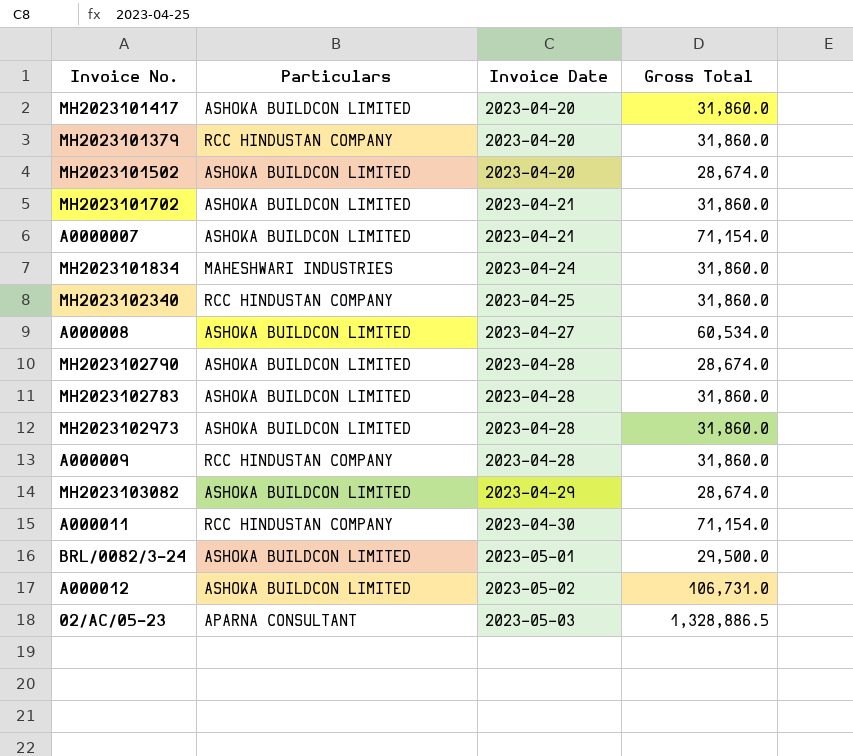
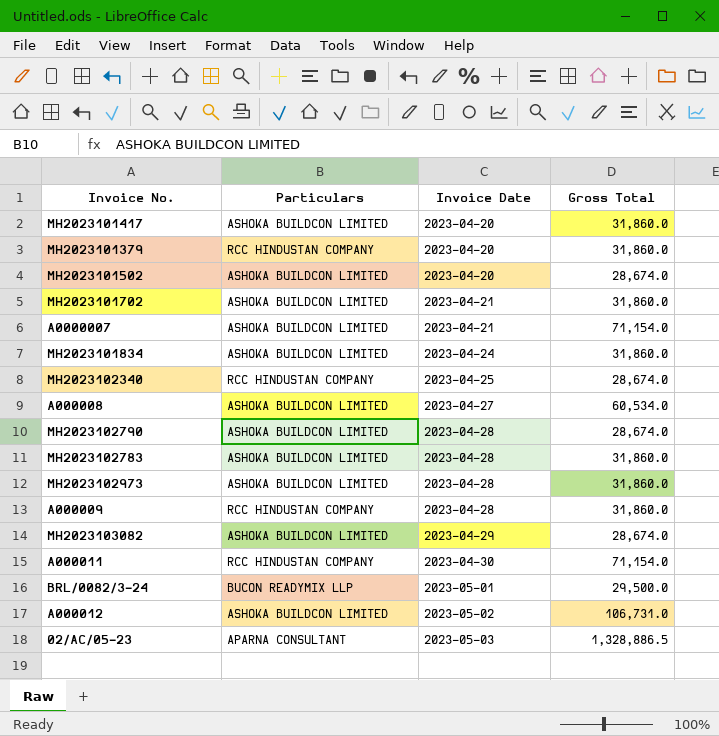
MH2023101834 | Particulars: MAHESHWARI INDUSTRIES -> ASHOKA BUILDCON LIMITED
MH2023102340 | Gross Total: 31,860.0 -> 28,674.0
BRL/0082/3-24 | Particulars: ASHOKA BUILDCON LIMITED -> BUCON READYMIX LLP

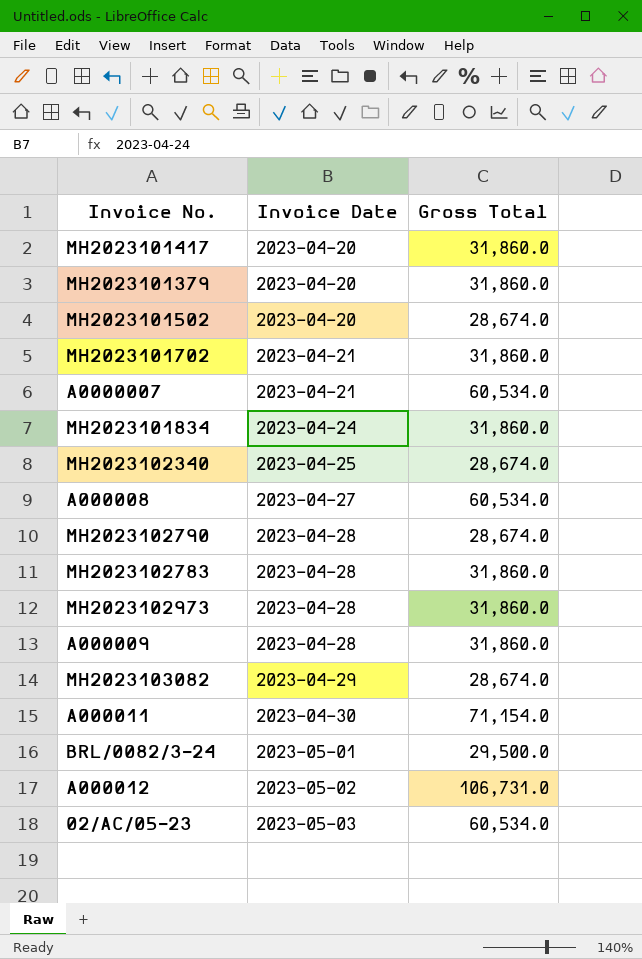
column Particulars | position: 2 -> none
A0000007 | Gross Total: 71,154.0 -> 60,534.0
02/AC/05-23 | Gross Total: 1,328,886.5 -> 60,534.0

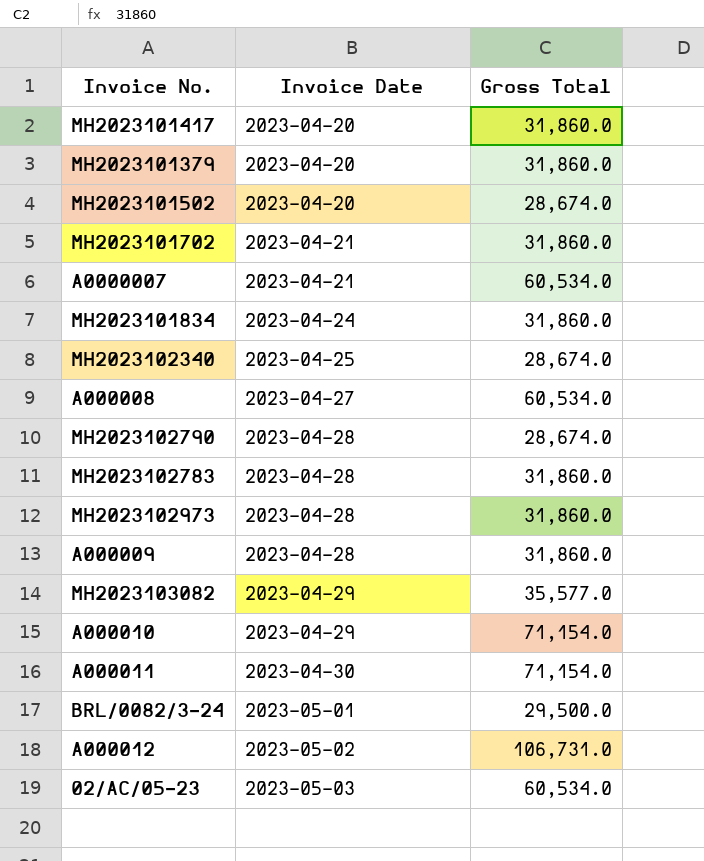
MH2023103082 | Gross Total: 28,674.0 -> 35,577.0
row A000010: none -> 2023-04-29 | 71,154.0

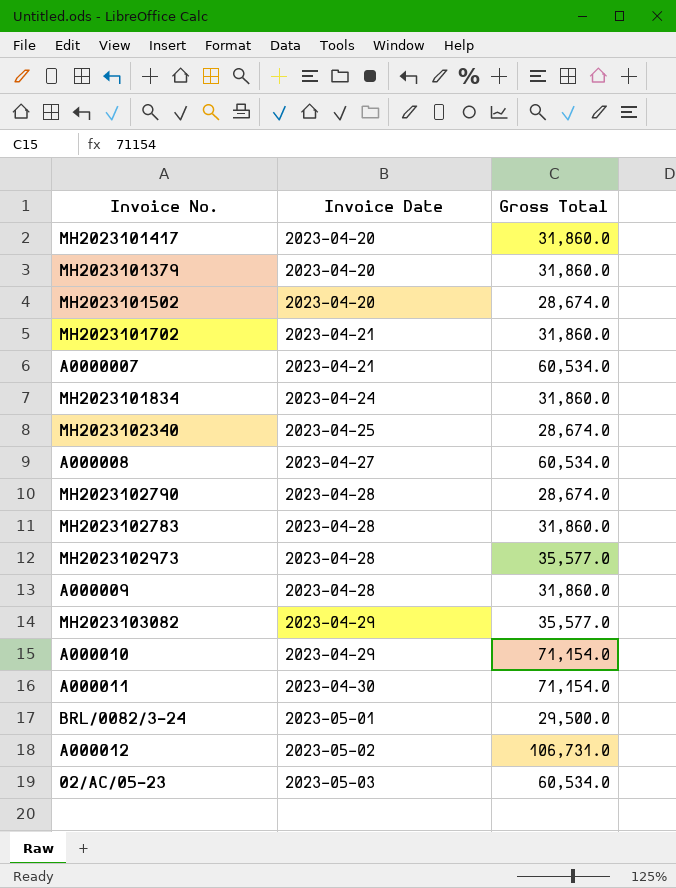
MH2023102973 | Gross Total: 31,860.0 -> 35,577.0

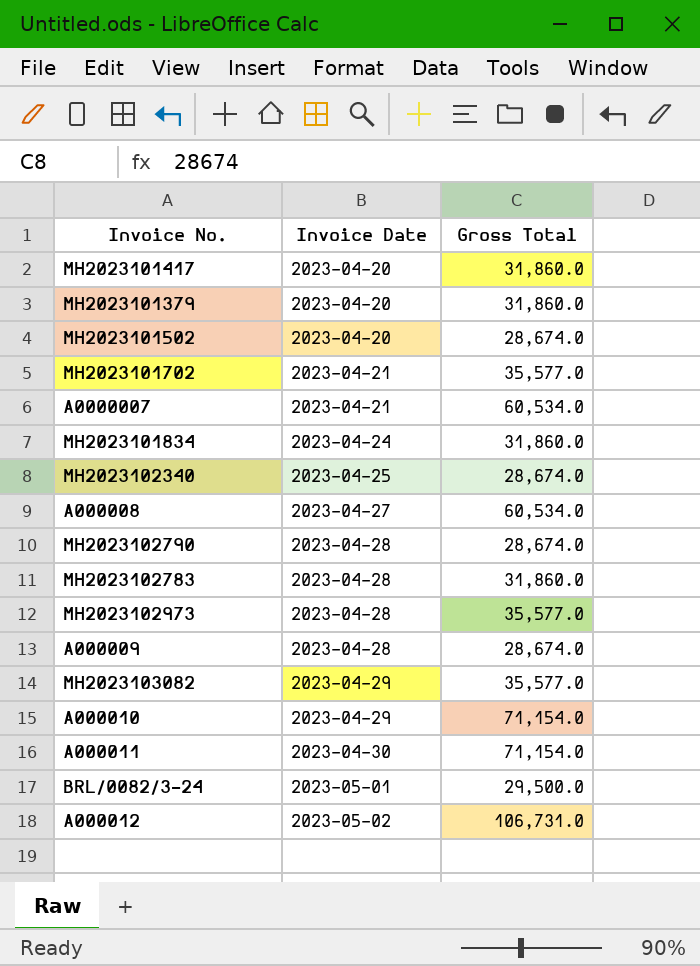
row 02/AC/05-23: 2023-05-03 | 60,534.0 -> none
MH2023101702 | Gross Total: 31,860.0 -> 35,577.0
A000009 | Gross Total: 31,860.0 -> 28,674.0

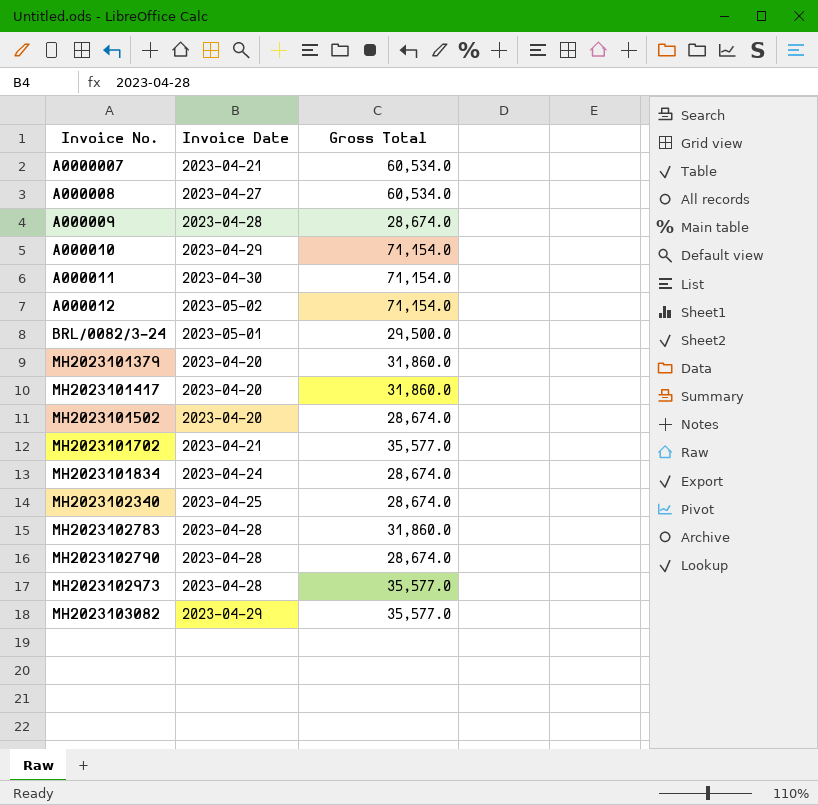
row order: Invoice Date ascending -> Invoice No. ascending
A000012 | Gross Total: 106,731.0 -> 71,154.0
MH2023101834 | Gross Total: 31,860.0 -> 28,674.0

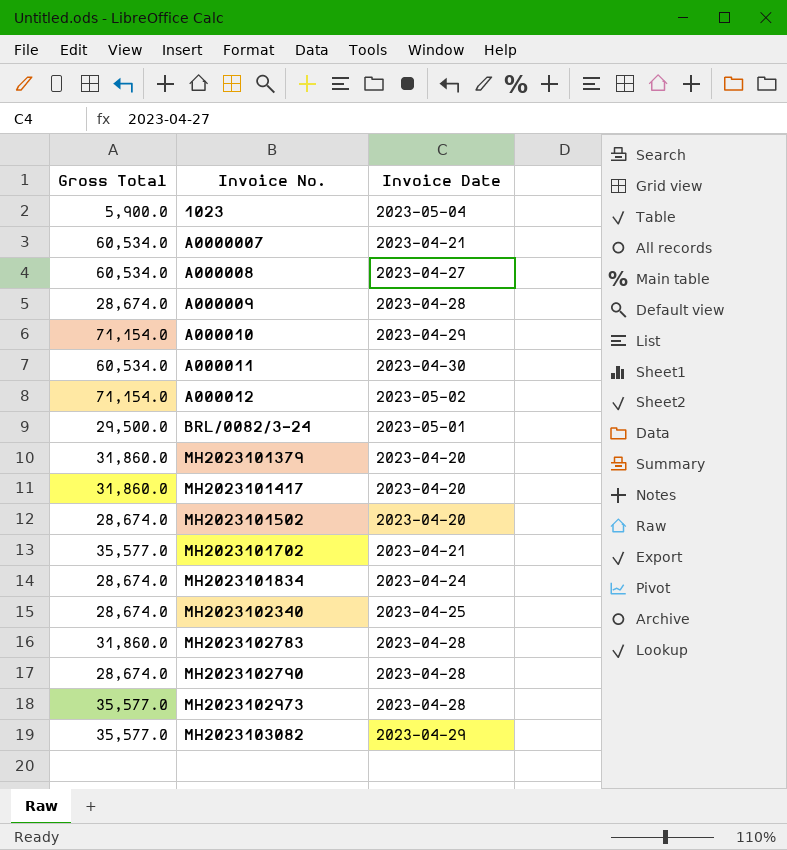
column Gross Total | position: 3 -> 1
row 1023: none -> 5,900.0 | 2023-05-04
A000011 | Gross Total: 71,154.0 -> 60,534.0

